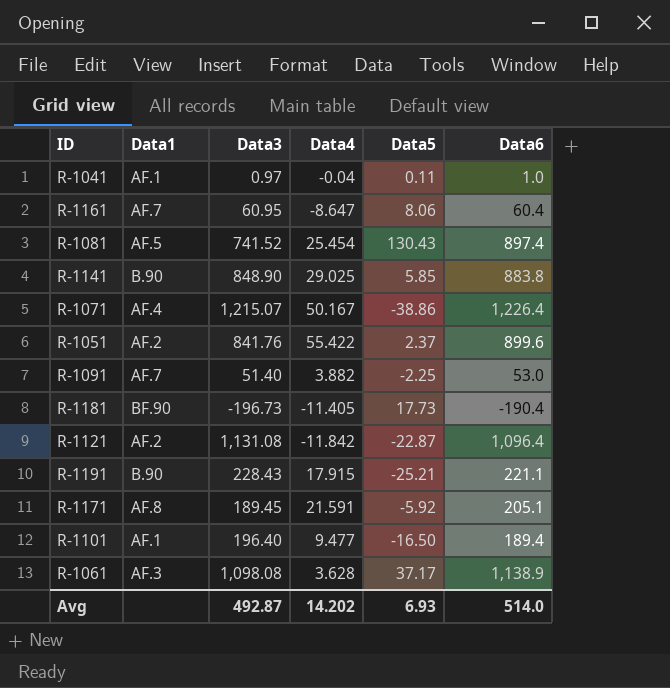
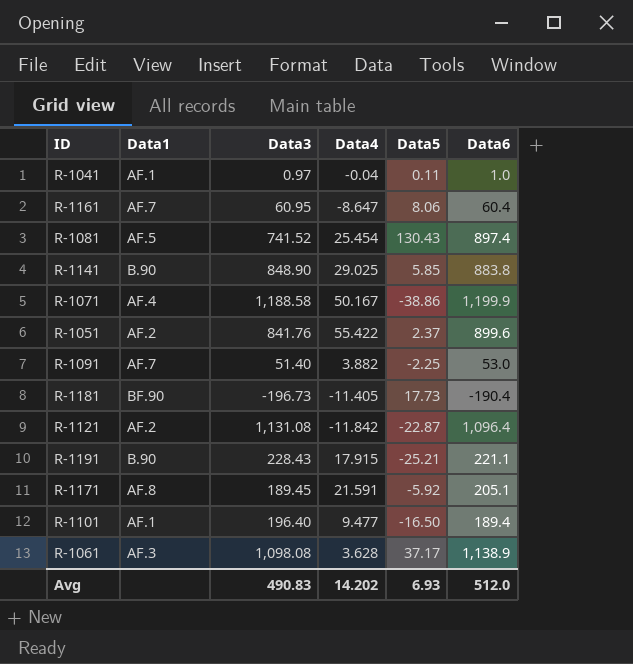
R-1071 | Data3: 1,215.07 -> 1,188.58
R-1071 | Data6: 1,226.4 -> 1,199.9
Avg | Data3: 492.87 -> 490.83
Avg | Data6: 514.0 -> 512.0

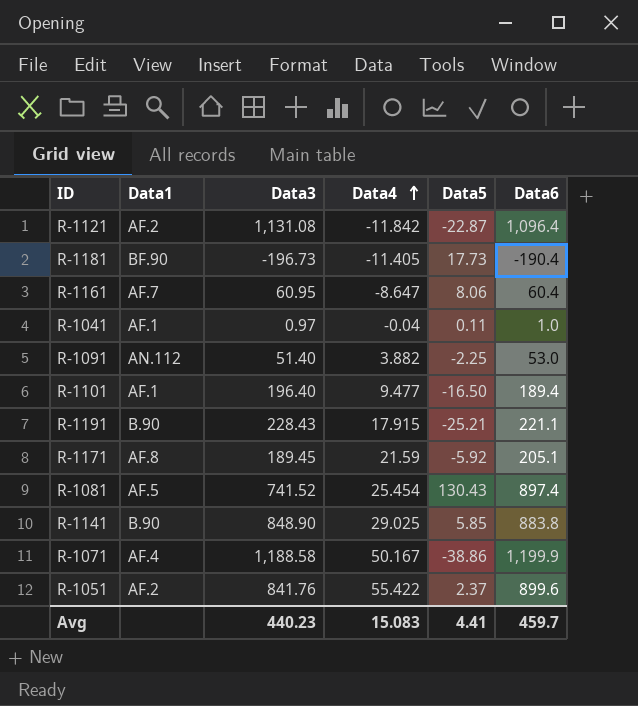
row order: none -> Data4 ascending
row R-1061: AF.3 | 1,098.08 | 3.628 | 37.17 | 1,138.9 -> none
R-1091 | Data1: AF.7 -> AN.112
R-1171 | Data4: 21.591 -> 21.59
Avg | Data3: 490.83 -> 440.23
Avg | Data4: 14.202 -> 15.083
Avg | Data5: 6.93 -> 4.41
Avg | Data6: 512.0 -> 459.7

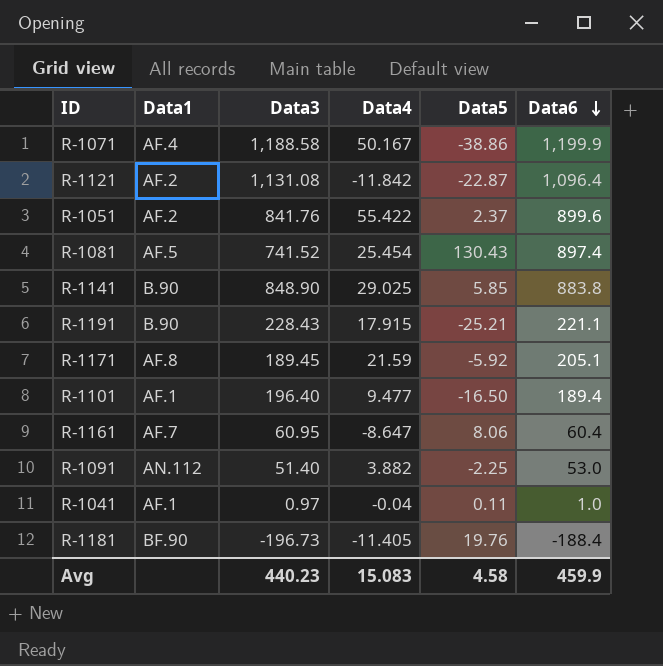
row order: Data4 ascending -> Data6 descending
R-1181 | Data5: 17.73 -> 19.76
R-1181 | Data6: -190.4 -> -188.4
Avg | Data5: 4.41 -> 4.58
Avg | Data6: 459.7 -> 459.9

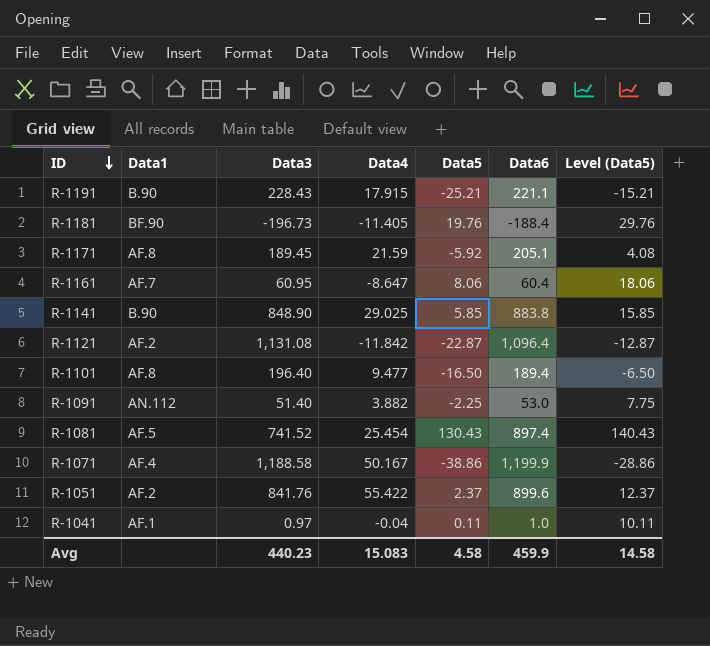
row order: Data6 descending -> ID descending
column Level (Data5) | formula: none -> [Data5] + 10
R-1101 | Data1: AF.1 -> AF.8

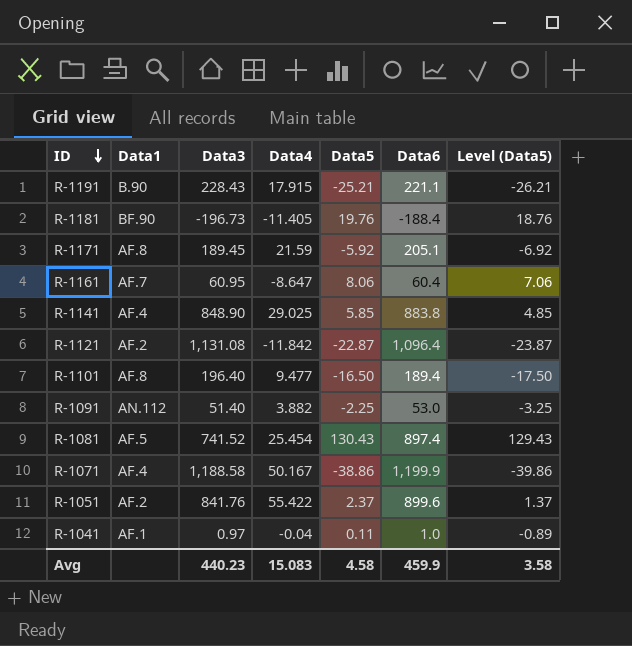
column Level (Data5) | formula: [Data5] + 10 -> [Data5] - 1
R-1141 | Data1: B.90 -> AF.4
Avg | Level (Data5): 14.58 -> 3.58

